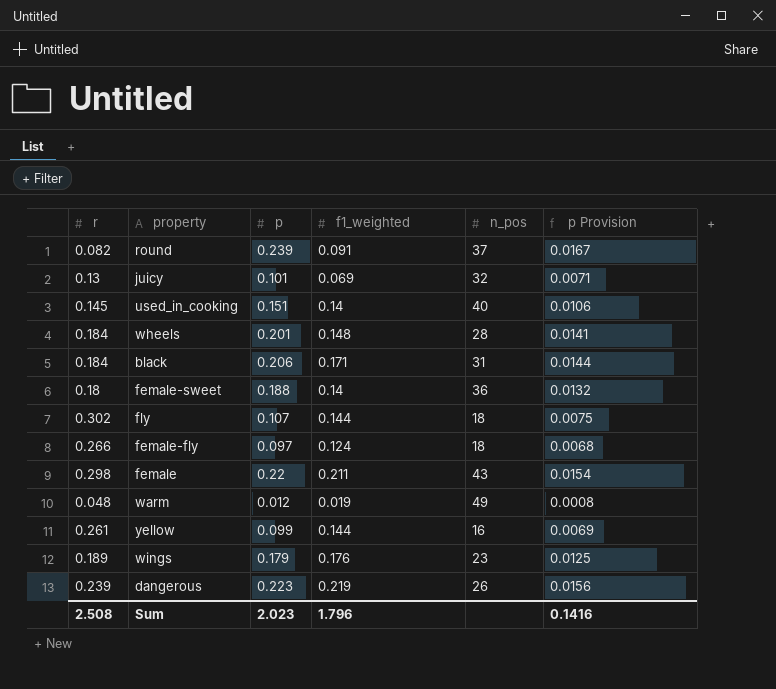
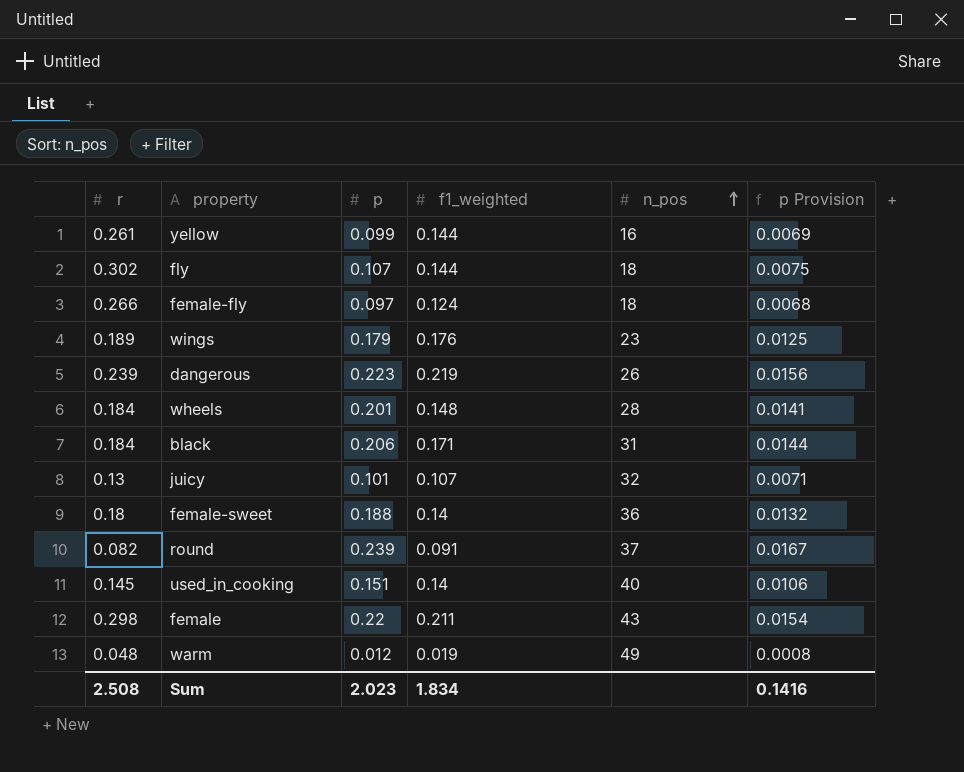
row order: none -> n_pos ascending
juicy | f1_weighted: 0.069 -> 0.107
Sum | f1_weighted: 1.796 -> 1.834

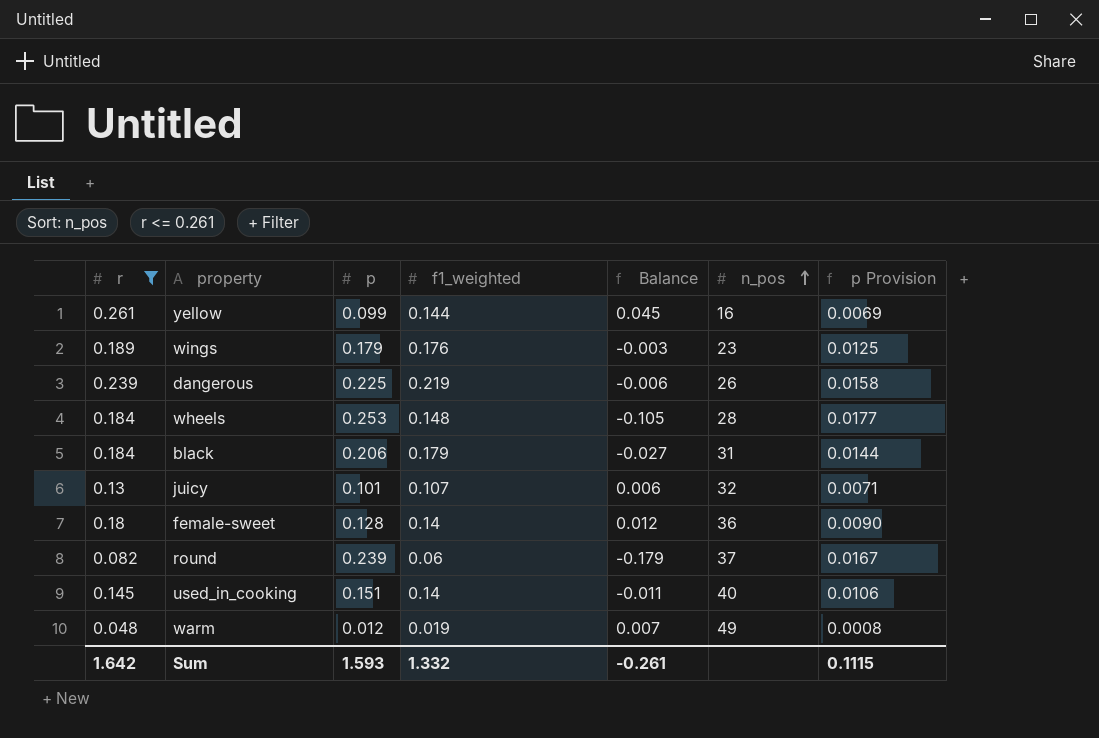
filter: none -> r <= 0.261
column Balance | formula: none -> [f1_weighted] - [p]
dangerous | p: 0.223 -> 0.225
dangerous | p Provision: 0.0156 -> 0.0158
wheels | p: 0.201 -> 0.253
wheels | p Provision: 0.0141 -> 0.0177
black | f1_weighted: 0.171 -> 0.179
female-sweet | p: 0.188 -> 0.128
female-sweet | p Provision: 0.0132 -> 0.0090
round | f1_weighted: 0.091 -> 0.06
Sum | r: 2.508 -> 1.642
Sum | p: 2.023 -> 1.593
Sum | f1_weighted: 1.834 -> 1.332
Sum | p Provision: 0.1416 -> 0.1115

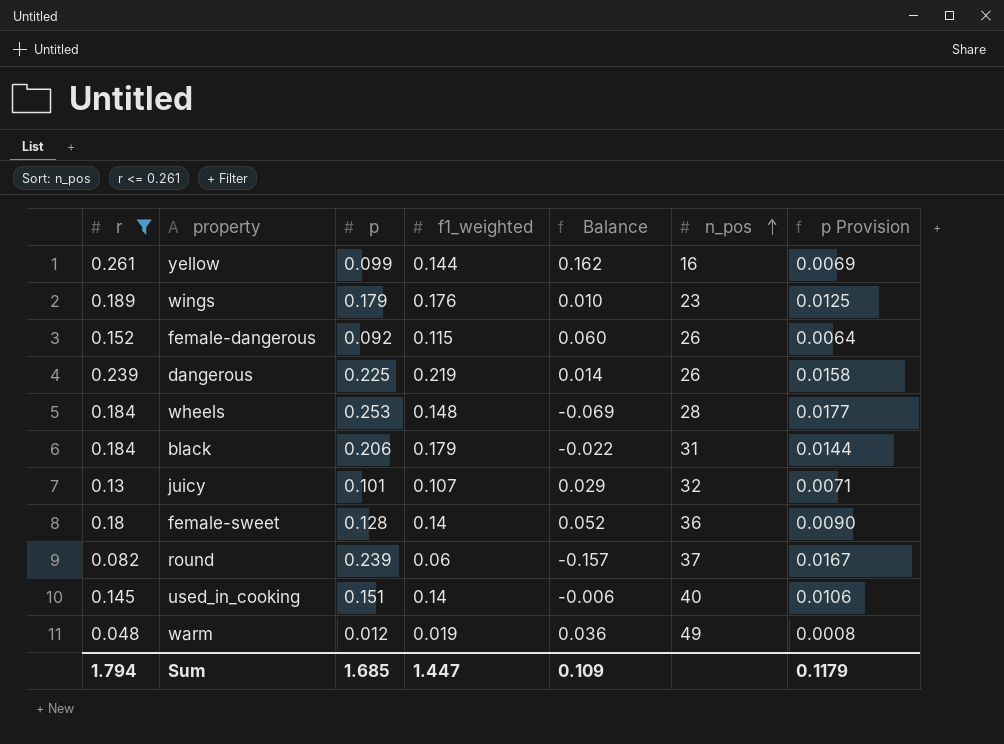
column Balance | formula: [f1_weighted] - [p] -> [r] - [p]
row female-dangerous: none -> 0.152 | 0.092 | 0.115 | 0.060 | 26 | 0.0064
Sum | r: 1.642 -> 1.794
Sum | p: 1.593 -> 1.685
Sum | f1_weighted: 1.332 -> 1.447
Sum | Balance: -0.261 -> 0.109
Sum | p Provision: 0.1115 -> 0.1179

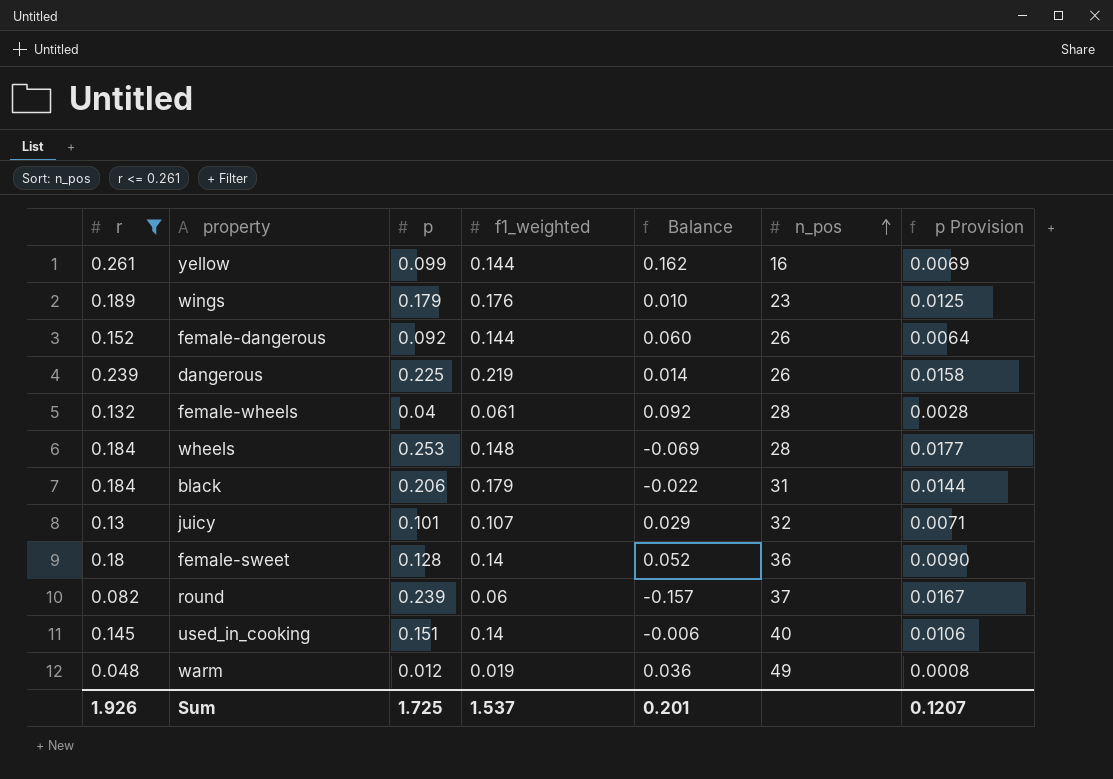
female-dangerous | f1_weighted: 0.115 -> 0.144
row female-wheels: none -> 0.132 | 0.04 | 0.061 | 0.092 | 28 | 0.0028
Sum | r: 1.794 -> 1.926
Sum | p: 1.685 -> 1.725
Sum | f1_weighted: 1.447 -> 1.537
Sum | Balance: 0.109 -> 0.201
Sum | p Provision: 0.1179 -> 0.1207

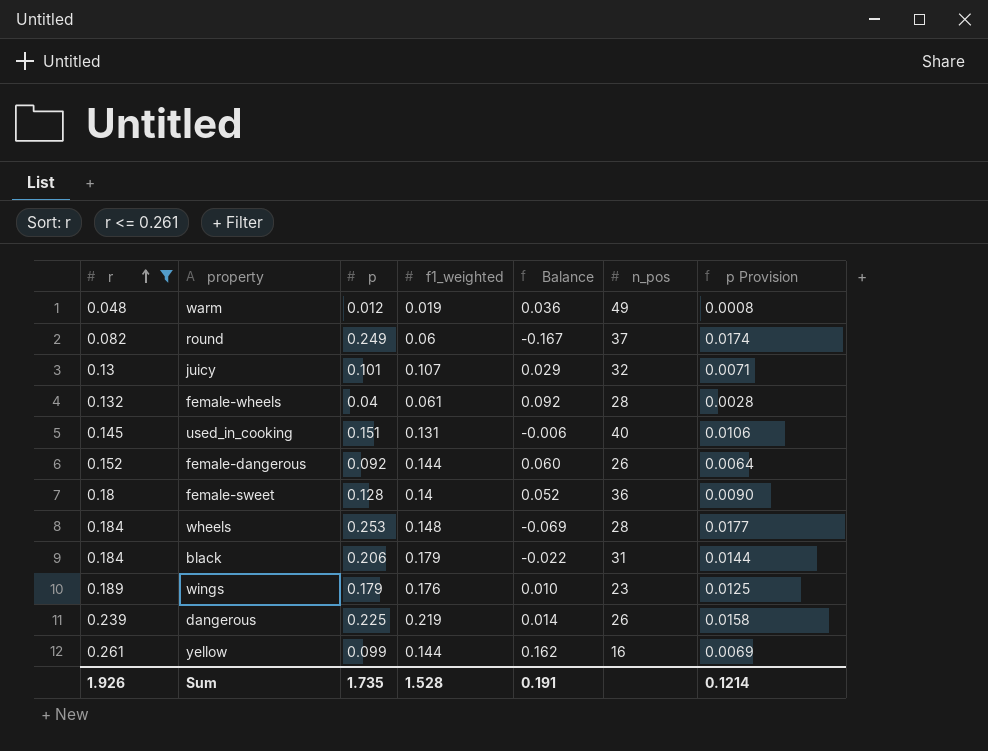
row order: n_pos ascending -> r ascending
round | p: 0.239 -> 0.249
round | Balance: -0.157 -> -0.167
round | p Provision: 0.0167 -> 0.0174
used_in_cooking | f1_weighted: 0.14 -> 0.131
Sum | p: 1.725 -> 1.735
Sum | f1_weighted: 1.537 -> 1.528
Sum | Balance: 0.201 -> 0.191
Sum | p Provision: 0.1207 -> 0.1214

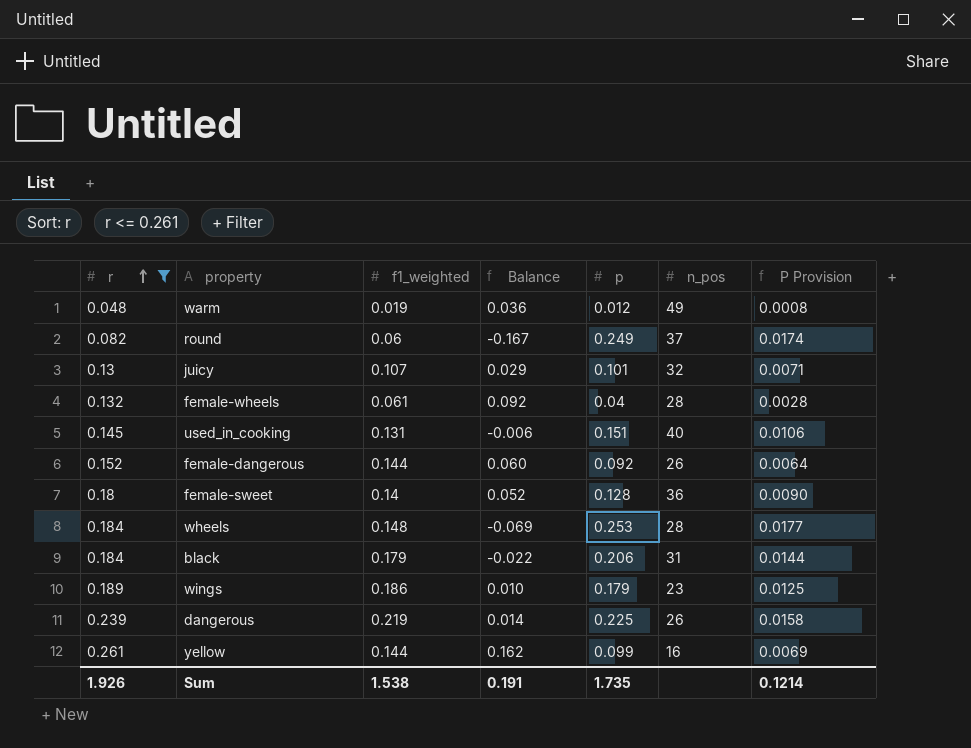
column p | position: 3 -> 5
column name: p Provision -> P Provision
wings | f1_weighted: 0.176 -> 0.186
Sum | f1_weighted: 1.528 -> 1.538

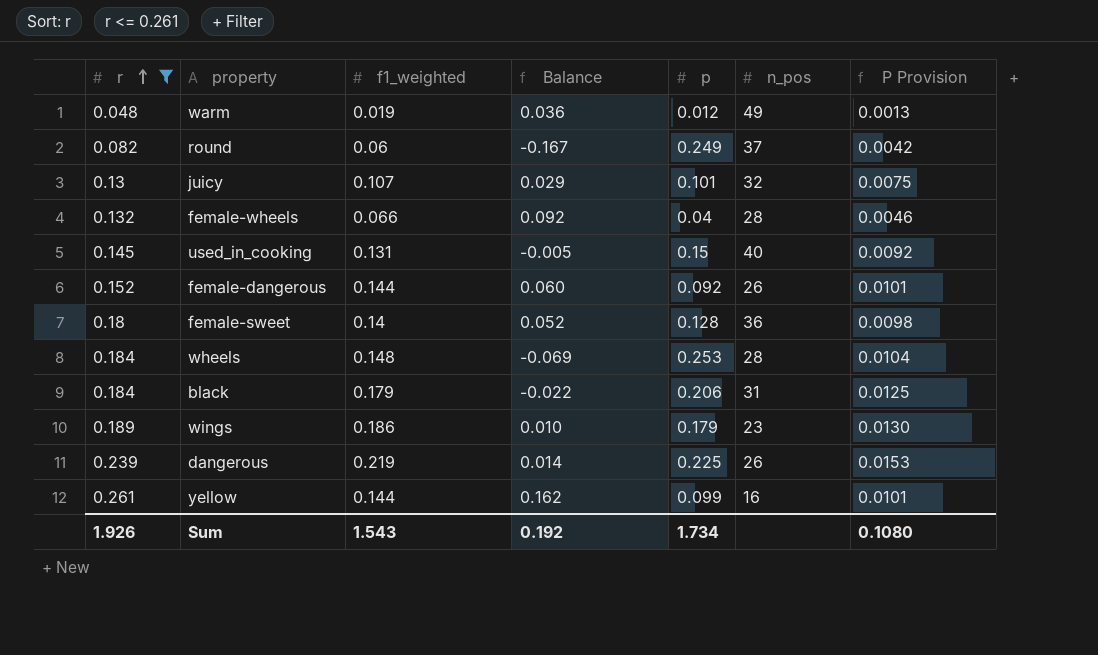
column P Provision | formula: [p] * 0.07 -> [f1_weighted] * 0.07
female-wheels | f1_weighted: 0.061 -> 0.066
used_in_cooking | Balance: -0.006 -> -0.005
used_in_cooking | p: 0.151 -> 0.15
Sum | f1_weighted: 1.538 -> 1.543
Sum | Balance: 0.191 -> 0.192
Sum | p: 1.735 -> 1.734
Sum | P Provision: 0.1214 -> 0.1080

